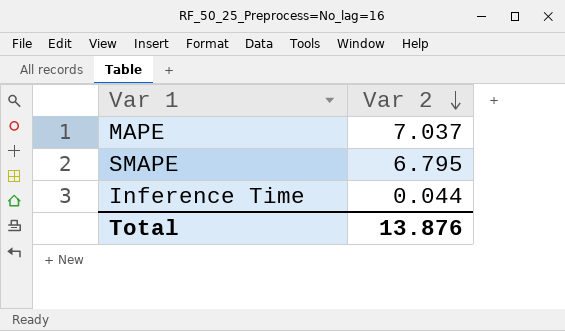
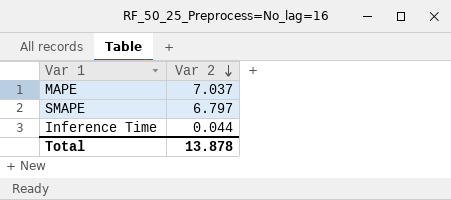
SMAPE | Var 2: 6.795 -> 6.797
Total | Var 2: 13.876 -> 13.878

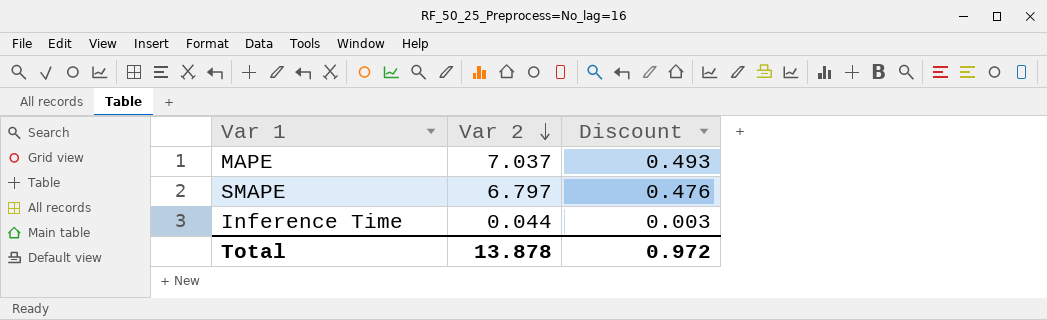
column Discount | formula: none -> [Var 2] * 0.07

